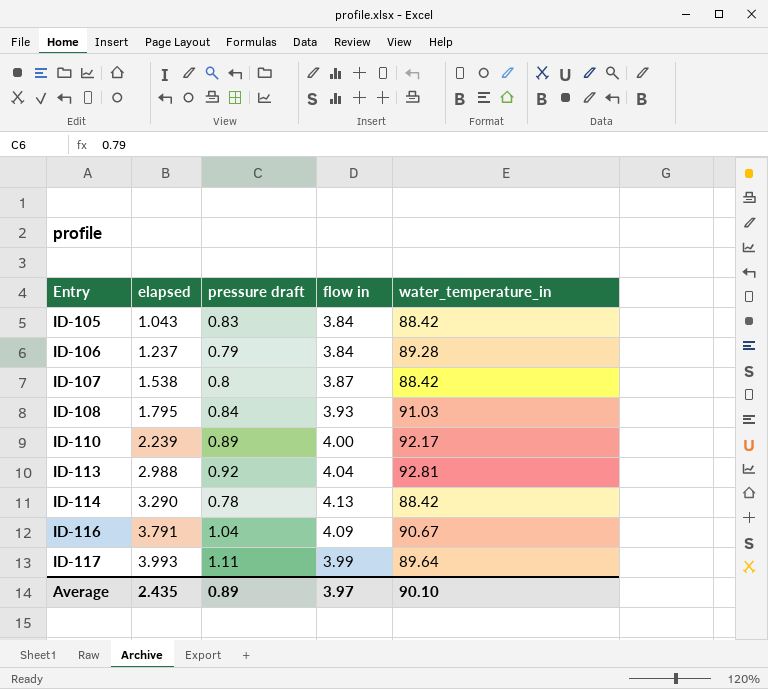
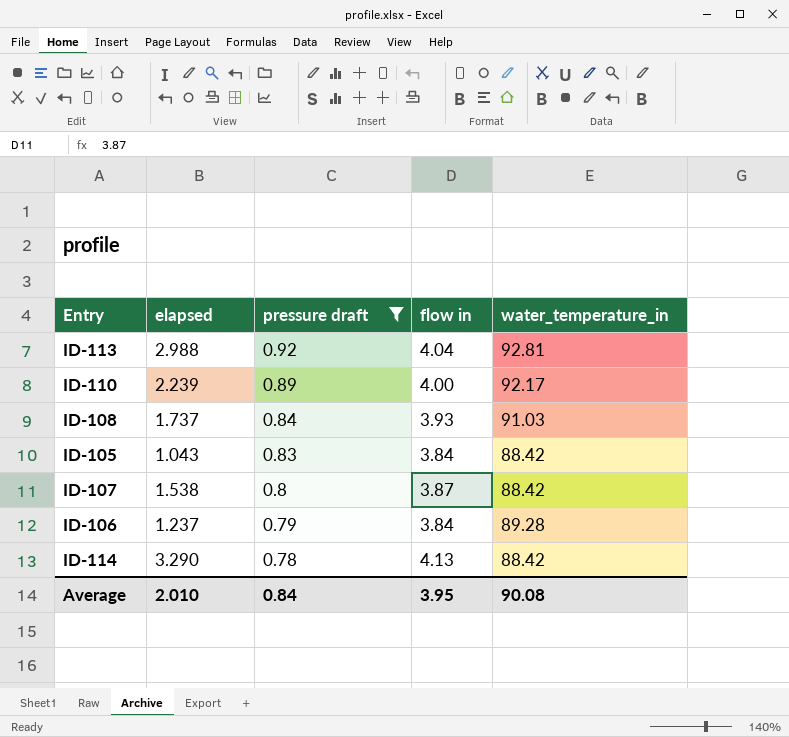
filter: none -> pressure draft <= 0.92
row order: Entry ascending -> pressure draft descending
ID-108 | elapsed: 1.795 -> 1.737
Average | elapsed: 2.435 -> 2.010
Average | pressure draft: 0.89 -> 0.84
Average | flow in: 3.97 -> 3.95
Average | water_temperature_in: 90.10 -> 90.08

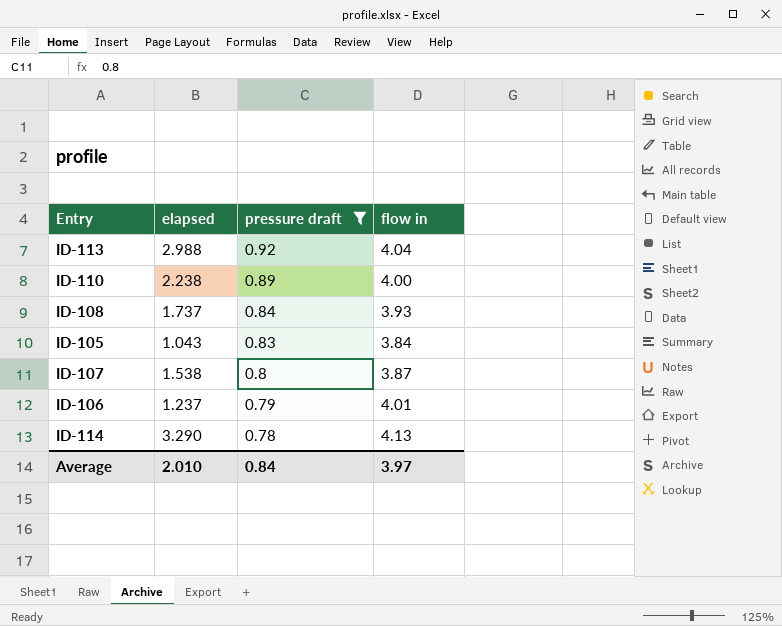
column water_temperature_in | position: 5 -> none
ID-110 | elapsed: 2.239 -> 2.238
ID-106 | flow in: 3.84 -> 4.01
Average | flow in: 3.95 -> 3.97

